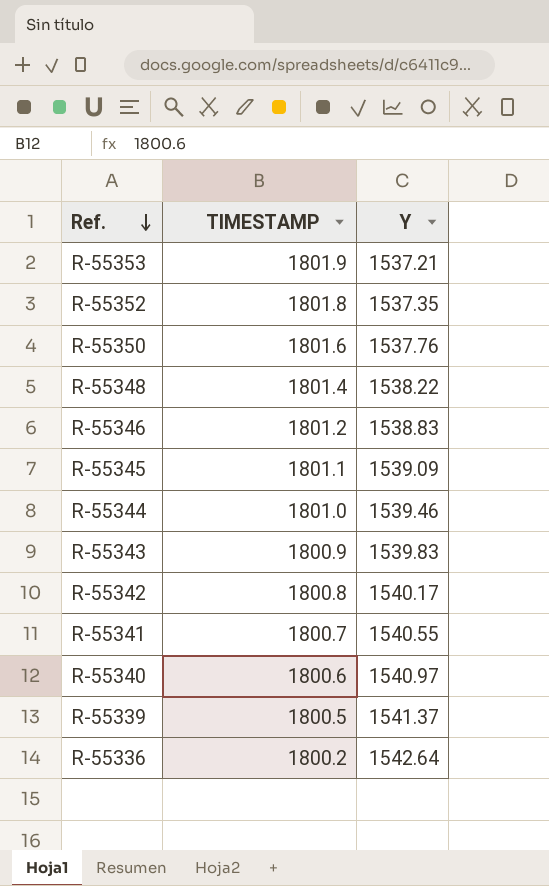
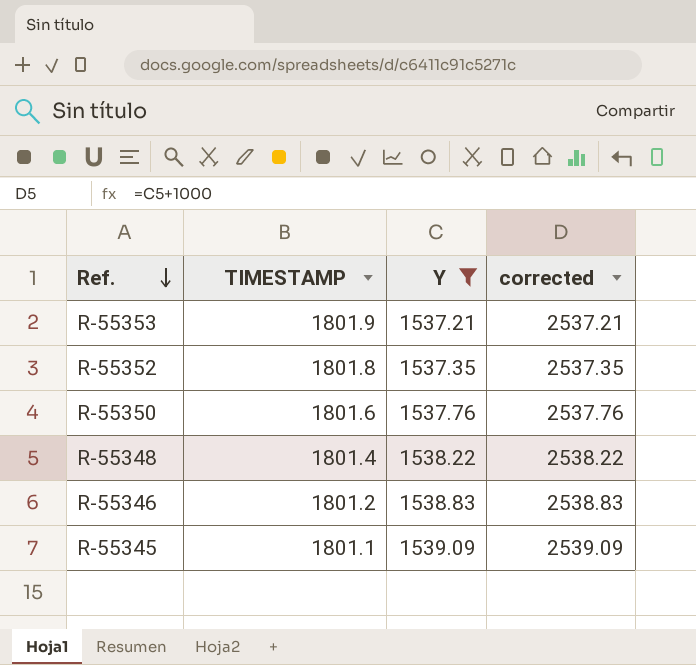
filter: none -> Y <= 1539.09
column corrected | formula: none -> [Y] + 1000

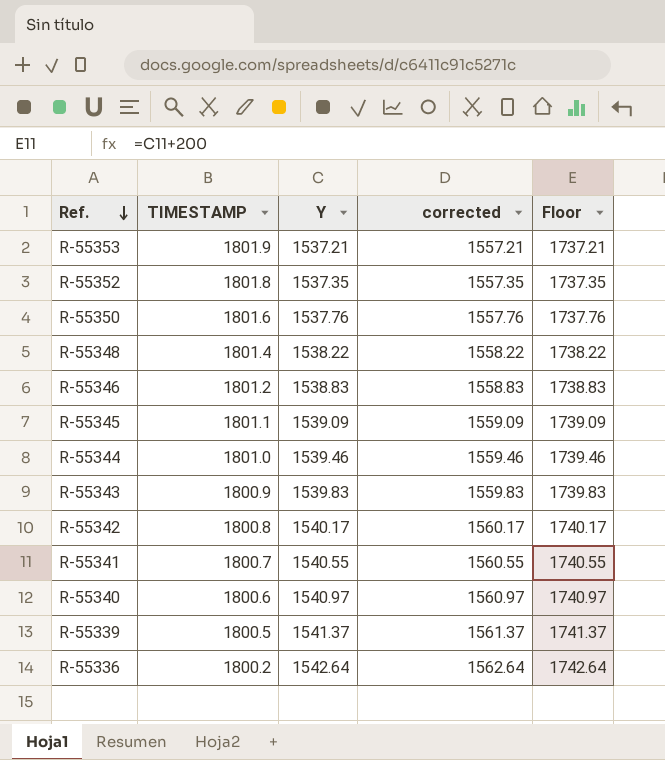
filter: Y <= 1539.09 -> none
column corrected | formula: [Y] + 1000 -> [Y] + 20
column Floor | formula: none -> [Y] + 200

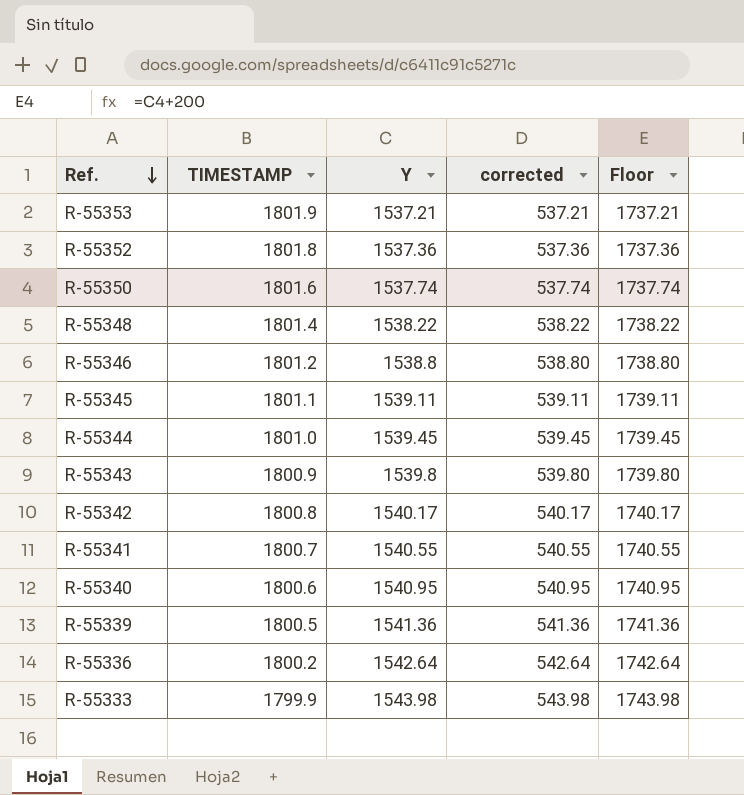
column corrected | formula: [Y] + 20 -> [Y] - 1000
R-55352 | Y: 1537.35 -> 1537.36
R-55352 | Floor: 1737.35 -> 1737.36
R-55350 | Y: 1537.76 -> 1537.74
R-55350 | Floor: 1737.76 -> 1737.74
R-55346 | Y: 1538.83 -> 1538.8
R-55346 | Floor: 1738.83 -> 1738.80
R-55345 | Y: 1539.09 -> 1539.11
R-55345 | Floor: 1739.09 -> 1739.11
R-55344 | Y: 1539.46 -> 1539.45
R-55344 | Floor: 1739.46 -> 1739.45
R-55343 | Y: 1539.83 -> 1539.8
R-55343 | Floor: 1739.83 -> 1739.80
R-55340 | Y: 1540.97 -> 1540.95
R-55340 | Floor: 1740.97 -> 1740.95
R-55339 | Y: 1541.37 -> 1541.36
R-55339 | Floor: 1741.37 -> 1741.36
row R-55333: none -> 1799.9 | 1543.98 | 543.98 | 1743.98

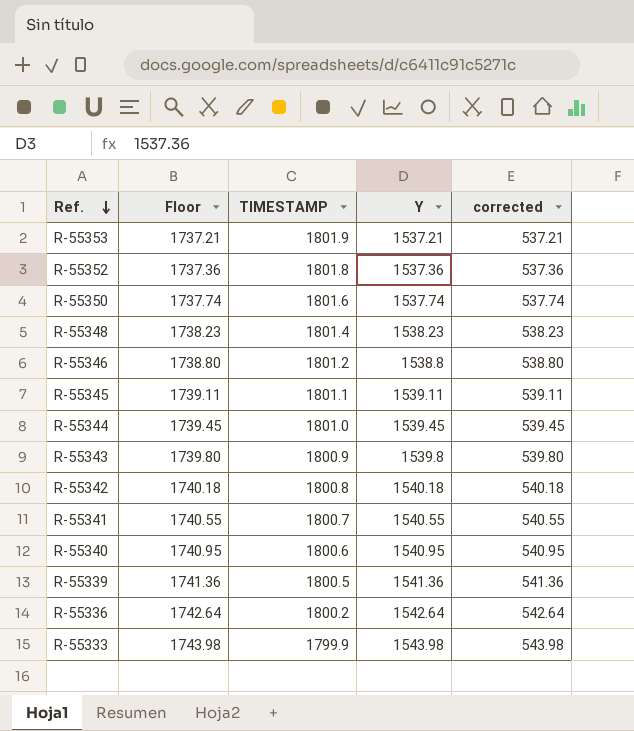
column Floor | position: 5 -> 2
R-55348 | Floor: 1738.22 -> 1738.23
R-55348 | Y: 1538.22 -> 1538.23
R-55348 | corrected: 538.22 -> 538.23
R-55342 | Floor: 1740.17 -> 1740.18
R-55342 | Y: 1540.17 -> 1540.18
R-55342 | corrected: 540.17 -> 540.18

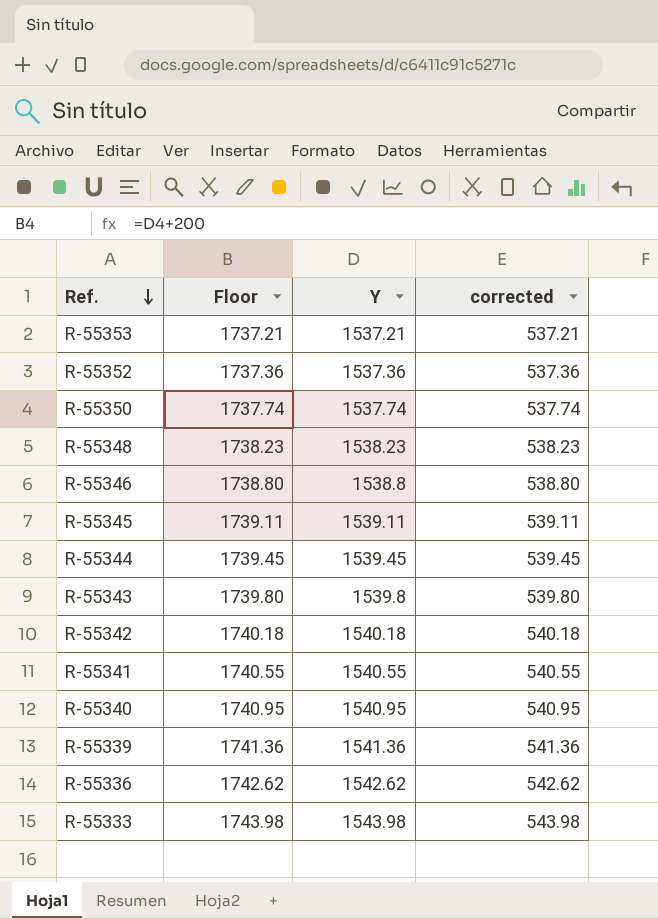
column TIMESTAMP | position: 3 -> none
R-55336 | Floor: 1742.64 -> 1742.62
R-55336 | Y: 1542.64 -> 1542.62
R-55336 | corrected: 542.64 -> 542.62

